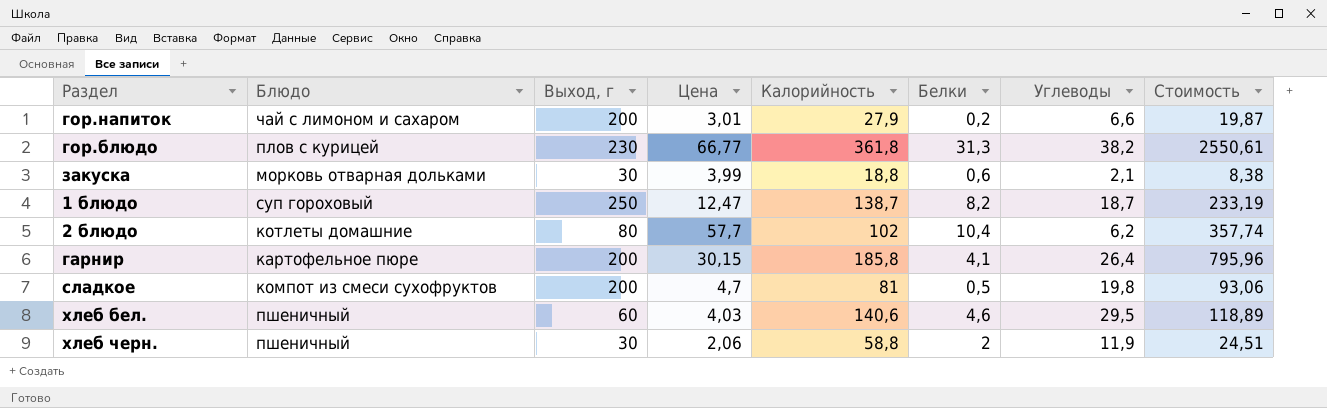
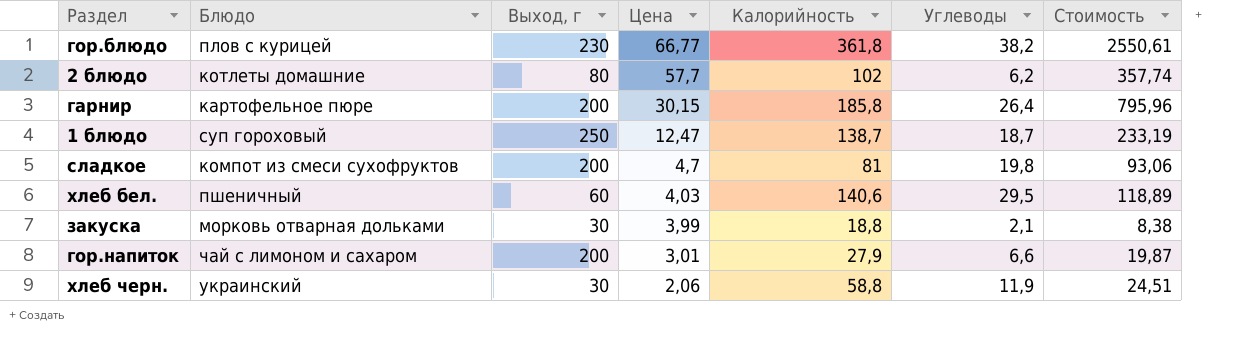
row order: none -> Цена descending
column Белки | position: 6 -> none
хлеб черн. | Блюдо: пшеничный -> украинский

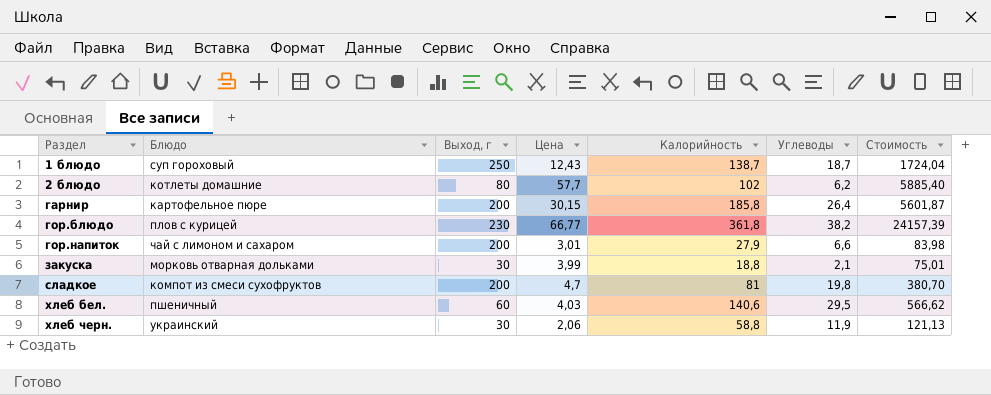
row order: Цена descending -> Раздел ascending
column Стоимость | formula: [Цена] * [Углеводы] -> [Цена] * [Калорийность]
1 блюдо | Цена: 12,47 -> 12,43

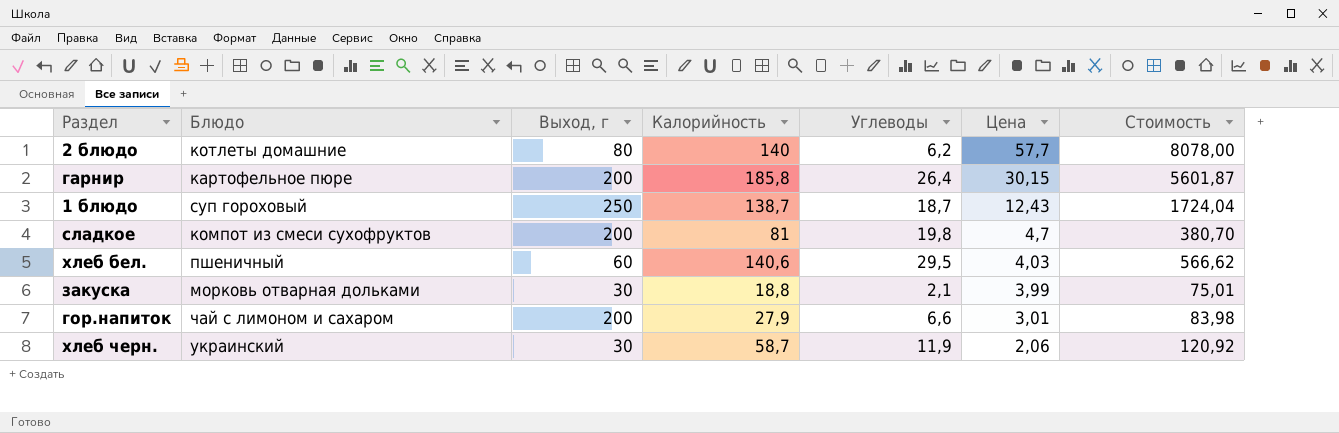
row order: Раздел ascending -> Цена descending
column Цена | position: 4 -> 6
row гор.блюдо: плов с курицей | 230 | 66,77 | 361,8 | 38,2 | 24157,39 -> none
2 блюдо | Калорийность: 102 -> 140
2 блюдо | Стоимость: 5885,40 -> 8078,00
хлеб черн. | Калорийность: 58,8 -> 58,7
хлеб черн. | Стоимость: 121,13 -> 120,92

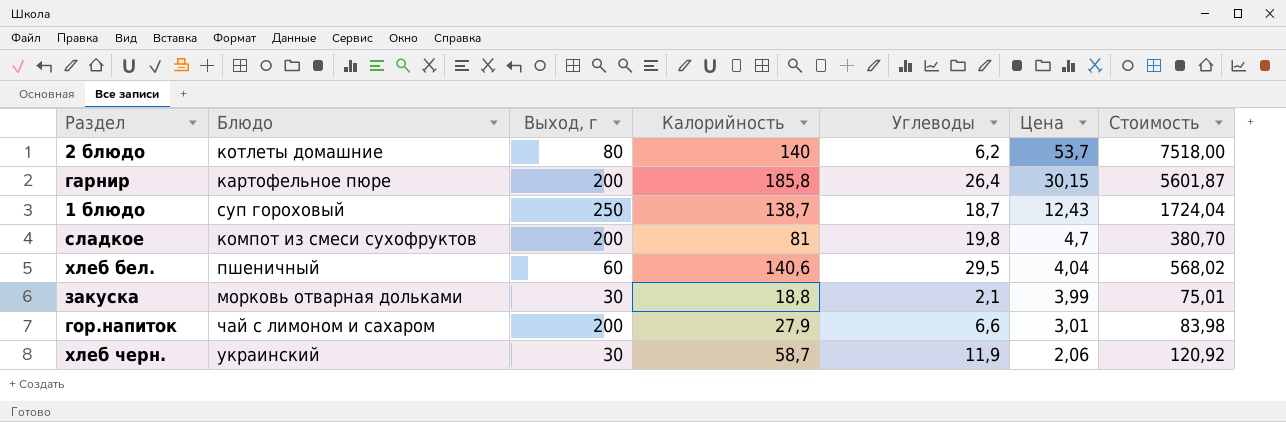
2 блюдо | Цена: 57,7 -> 53,7
2 блюдо | Стоимость: 8078,00 -> 7518,00
хлеб бел. | Цена: 4,03 -> 4,04
хлеб бел. | Стоимость: 566,62 -> 568,02

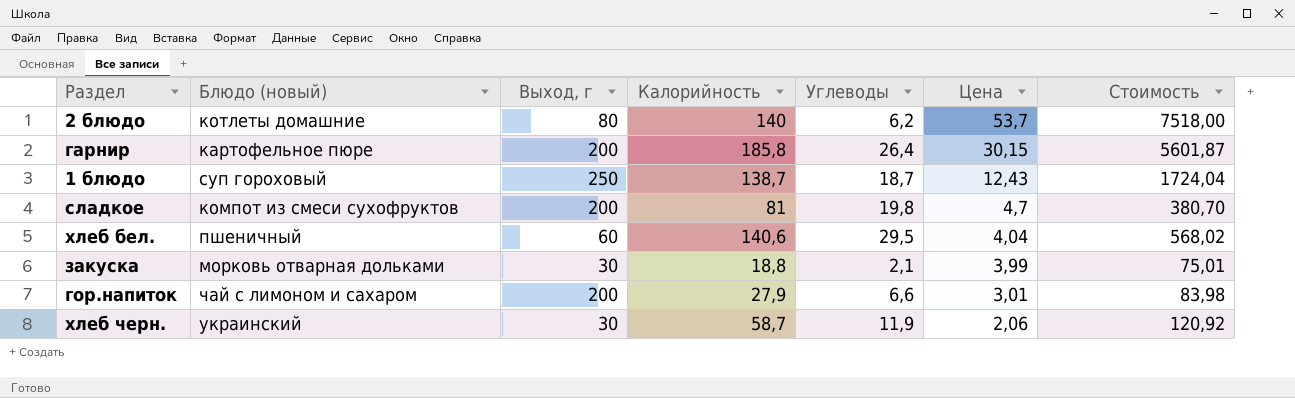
column name: Блюдо -> Блюдо (новый)

